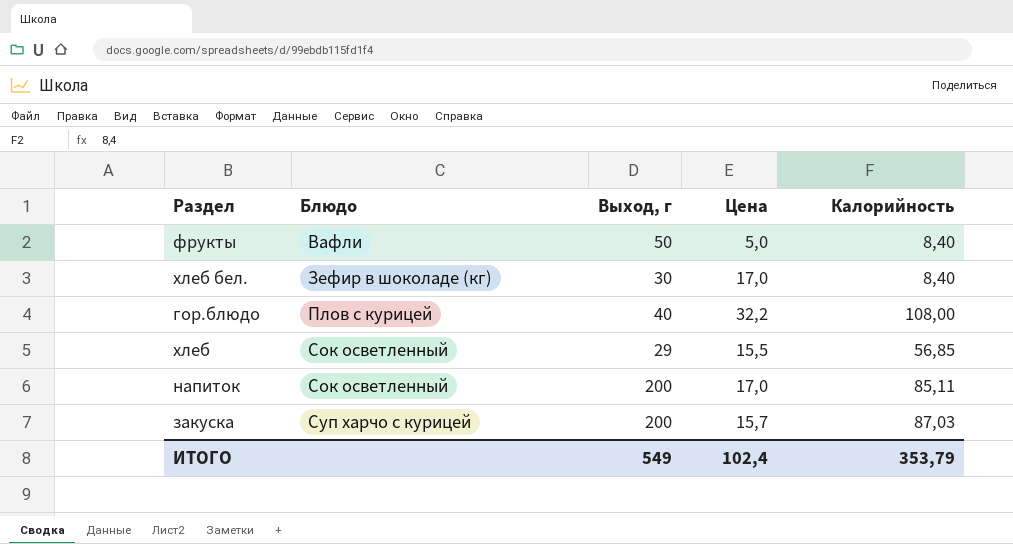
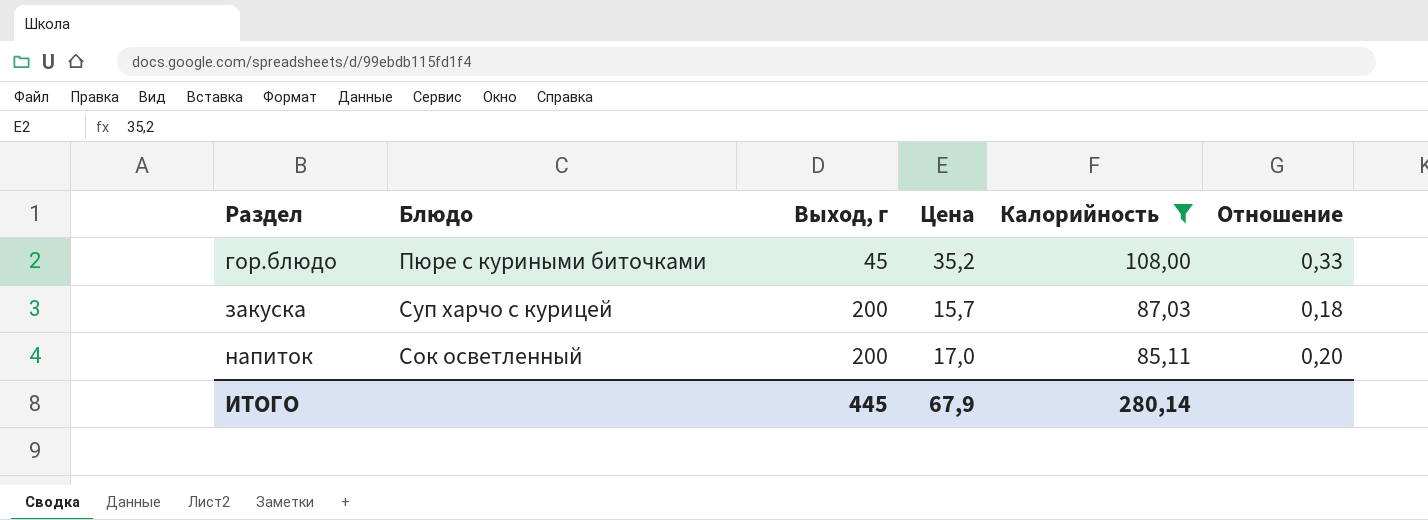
filter: none -> Калорийность >= 85,11
row order: Блюдо ascending -> Раздел ascending
column Отношение | formula: none -> [Цена] / [Калорийность]
гор.блюдо | Блюдо: Плов с курицей -> Пюре с куриными биточками
гор.блюдо | Выход, г: 40 -> 45
гор.блюдо | Цена: 32,2 -> 35,2
ИТОГО | Выход, г: 549 -> 445
ИТОГО | Цена: 102,4 -> 67,9
ИТОГО | Калорийность: 353,79 -> 280,14

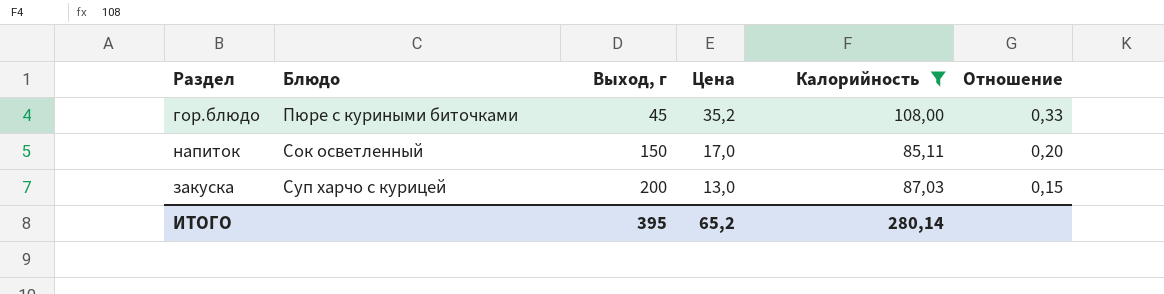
row order: Раздел ascending -> Блюдо ascending
напиток | Выход, г: 200 -> 150
закуска | Цена: 15,7 -> 13,0
закуска | Отношение: 0,18 -> 0,15
ИТОГО | Выход, г: 445 -> 395
ИТОГО | Цена: 67,9 -> 65,2

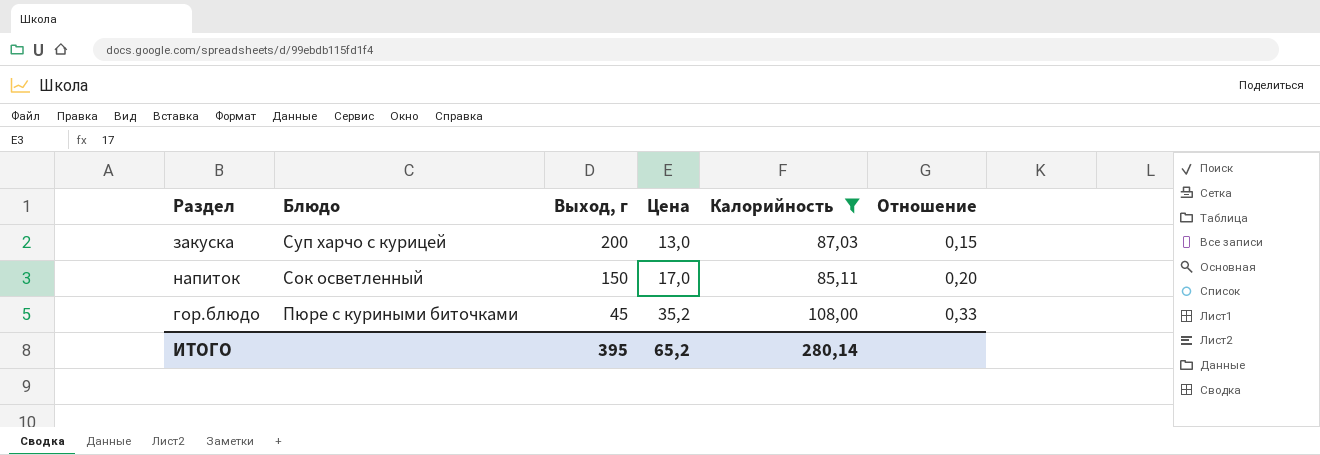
row order: Блюдо ascending -> Блюдо descending

